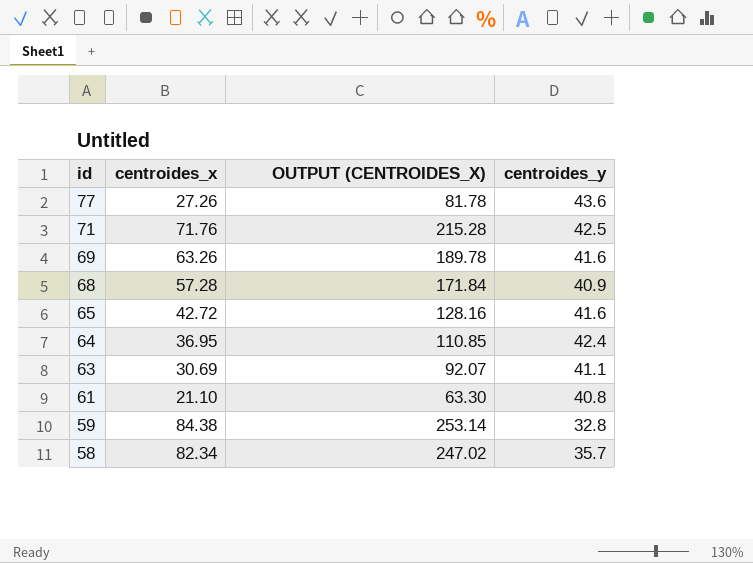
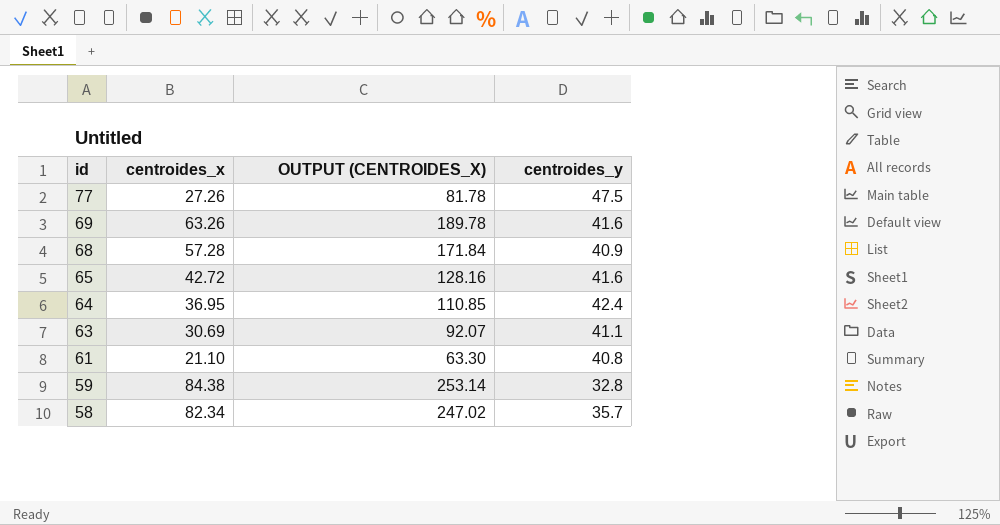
row 71: 71.76 | 215.28 | 42.5 -> none
77 | centroides_y: 43.6 -> 47.5

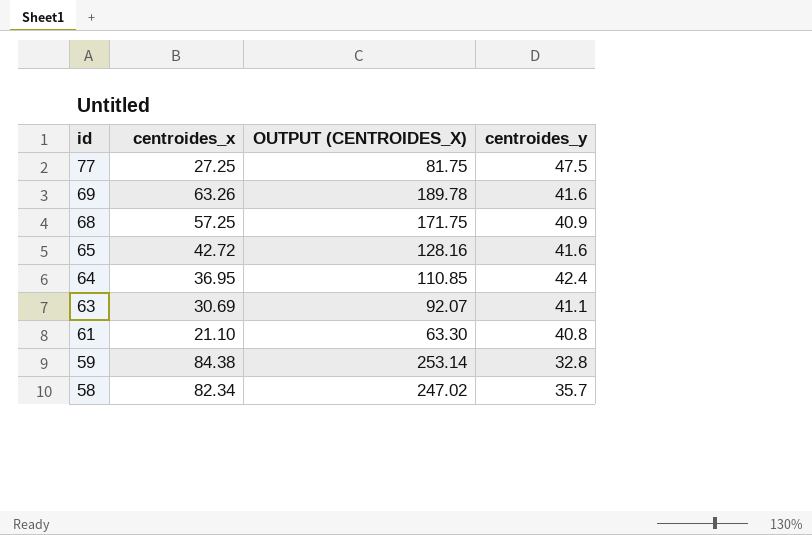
77 | centroides_x: 27.26 -> 27.25
77 | OUTPUT (CENTROIDES_X): 81.78 -> 81.75
68 | centroides_x: 57.28 -> 57.25
68 | OUTPUT (CENTROIDES_X): 171.84 -> 171.75

